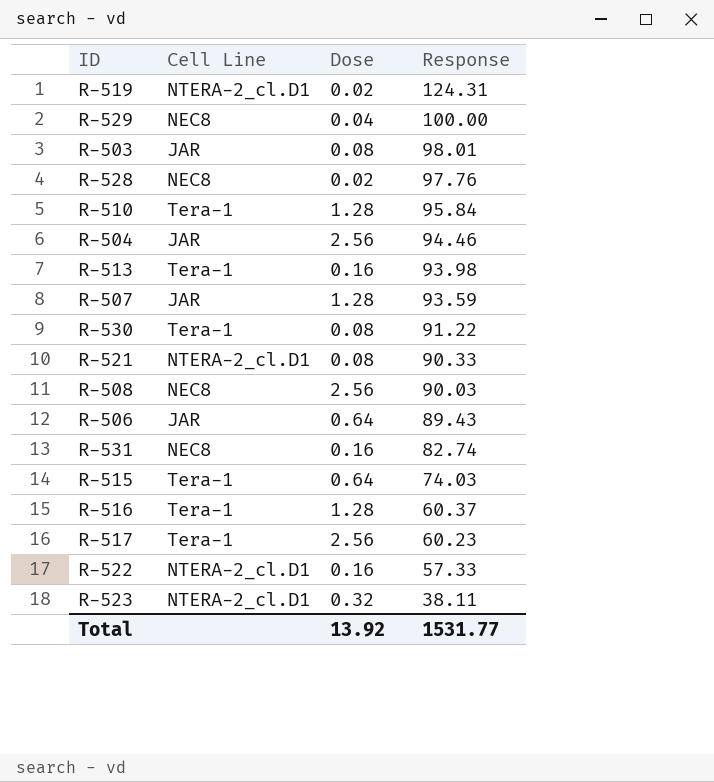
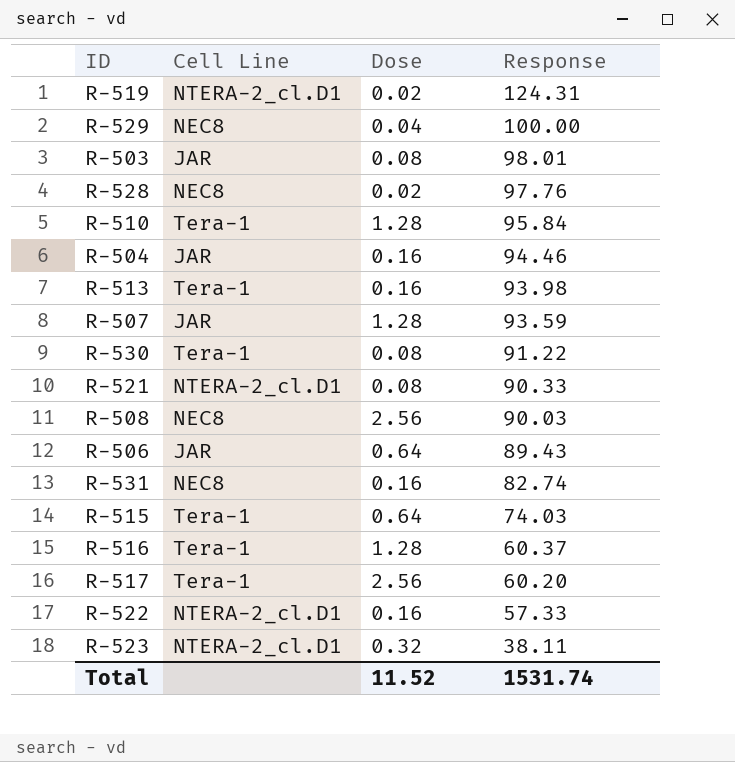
R-504 | Dose: 2.56 -> 0.16
R-517 | Response: 60.23 -> 60.20
Total | Dose: 13.92 -> 11.52
Total | Response: 1531.77 -> 1531.74

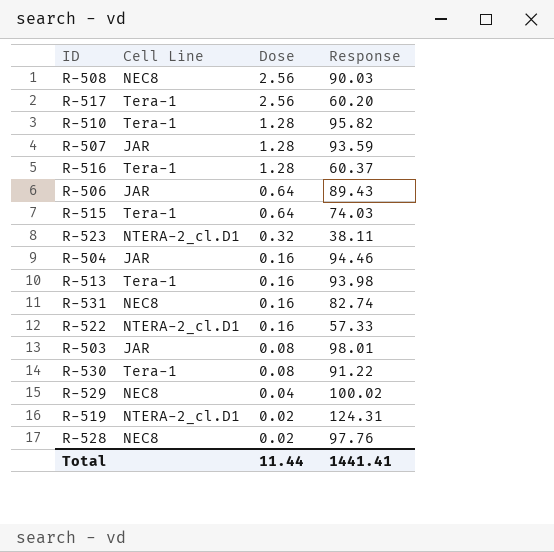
row order: Response descending -> Dose descending
row R-521: NTERA-2_cl.D1 | 0.08 | 90.33 -> none
R-510 | Response: 95.84 -> 95.82
R-529 | Response: 100.00 -> 100.02
Total | Dose: 11.52 -> 11.44
Total | Response: 1531.74 -> 1441.41

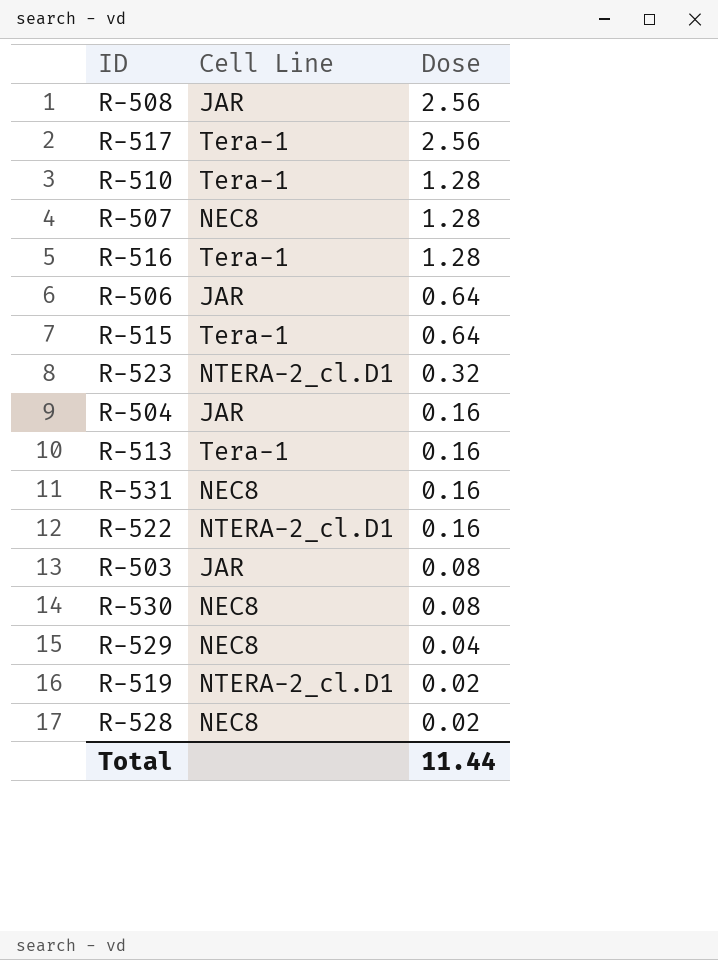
column Response | position: 4 -> none
R-508 | Cell Line: NEC8 -> JAR
R-507 | Cell Line: JAR -> NEC8
R-530 | Cell Line: Tera-1 -> NEC8

